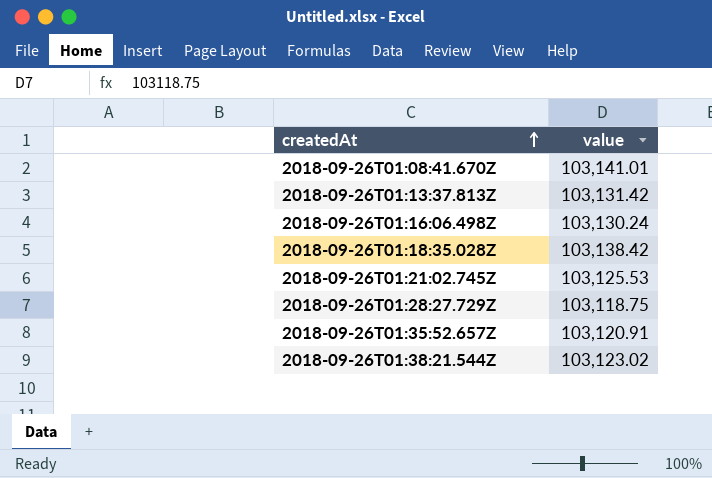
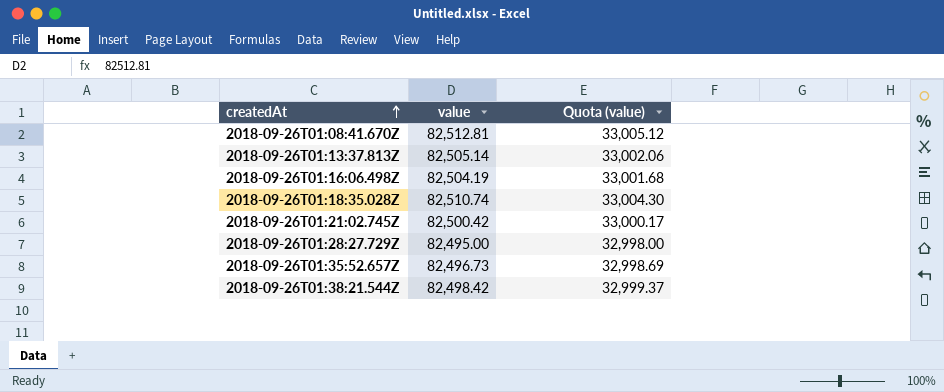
column Quota (value) | formula: none -> [value] * 0.4
2018-09-26T01:08:41.670Z | value: 103,141.01 -> 82,512.81
2018-09-26T01:13:37.813Z | value: 103,131.42 -> 82,505.14
2018-09-26T01:16:06.498Z | value: 103,130.24 -> 82,504.19
2018-09-26T01:18:35.028Z | value: 103,138.42 -> 82,510.74
2018-09-26T01:21:02.745Z | value: 103,125.53 -> 82,500.42
2018-09-26T01:28:27.729Z | value: 103,118.75 -> 82,495.00
2018-09-26T01:35:52.657Z | value: 103,120.91 -> 82,496.73
2018-09-26T01:38:21.544Z | value: 103,123.02 -> 82,498.42

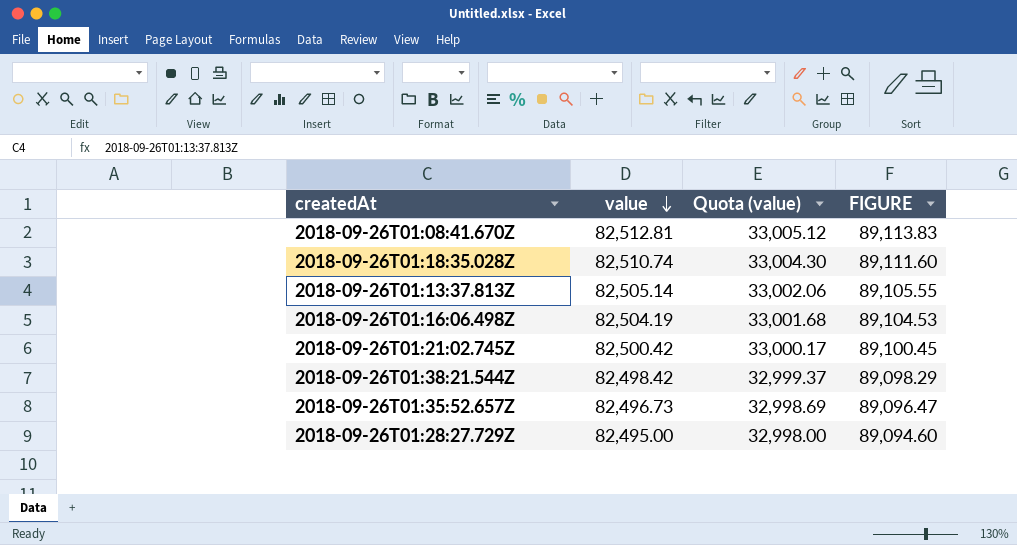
row order: createdAt ascending -> value descending
column FIGURE | formula: none -> [value] * 1.08

